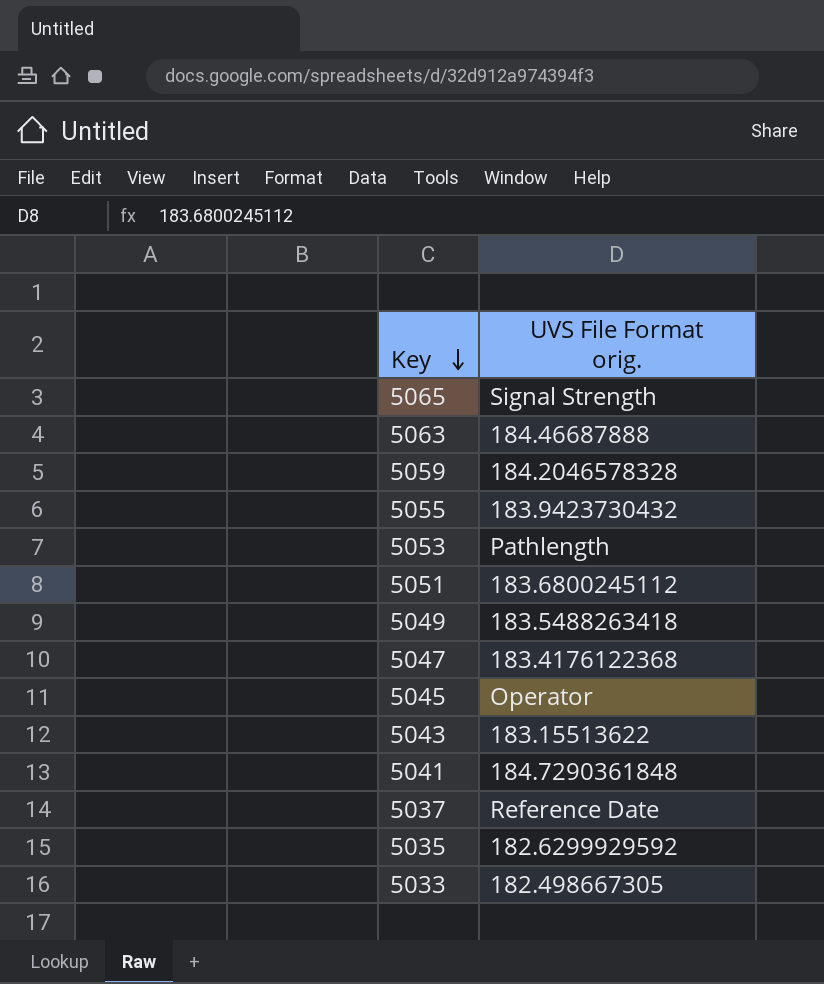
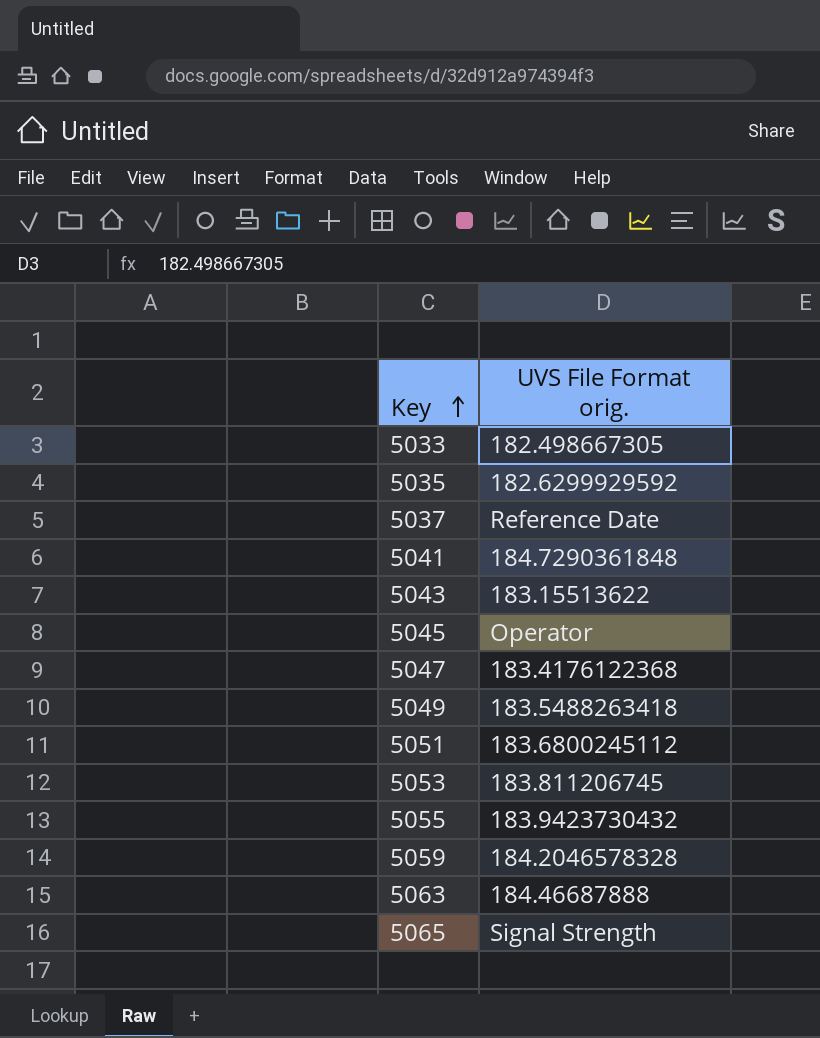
row order: Key descending -> Key ascending
5053 | UVS File Format orig.: Pathlength -> 183.811206745

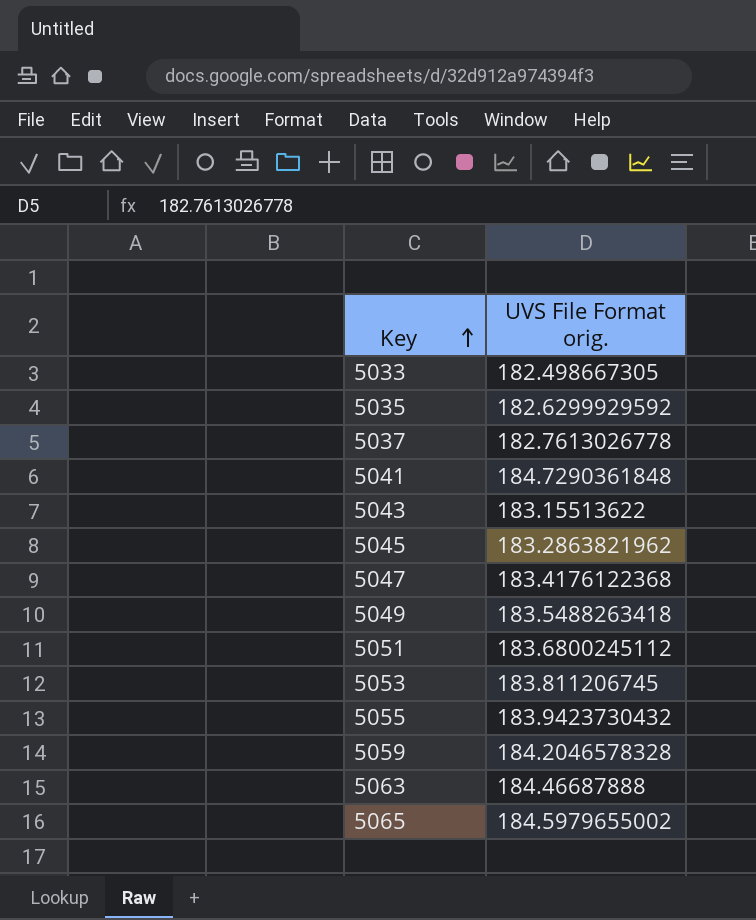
5037 | UVS File Format orig.: Reference Date -> 182.7613026778
5045 | UVS File Format orig.: Operator -> 183.2863821962
5065 | UVS File Format orig.: Signal Strength -> 184.5979655002

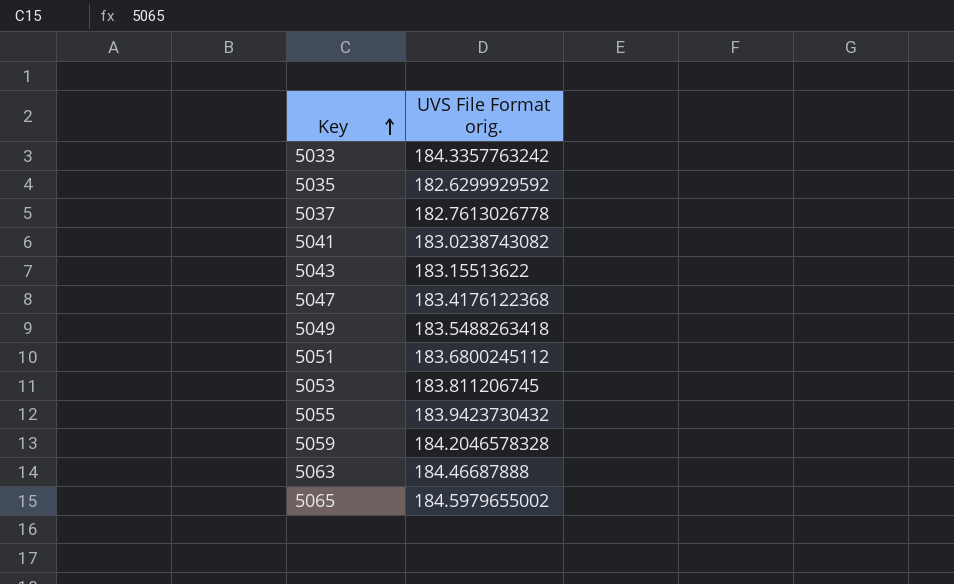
row 5045: 183.2863821962 -> none
5033 | UVS File Format orig.: 182.498667305 -> 184.3357763242
5041 | UVS File Format orig.: 184.7290361848 -> 183.0238743082

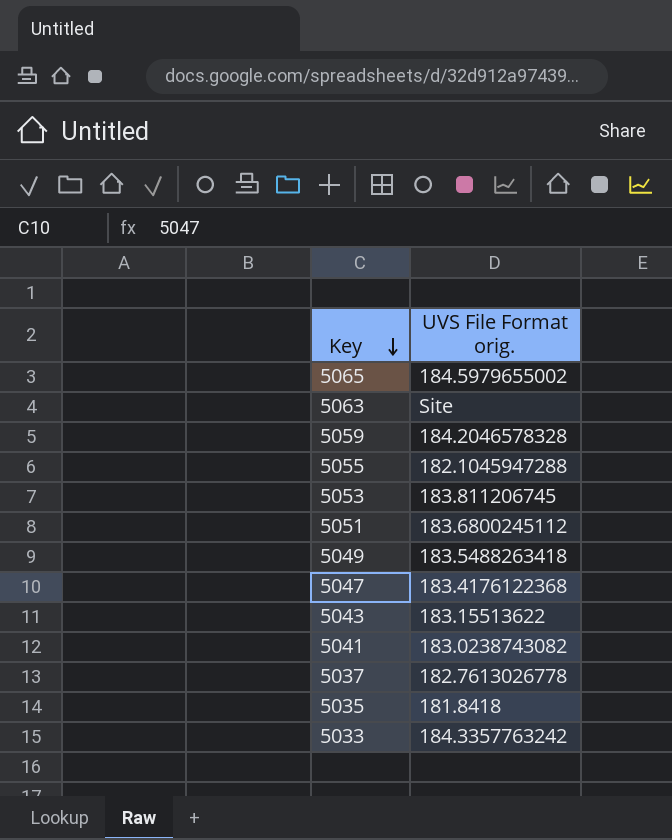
row order: Key ascending -> Key descending
5063 | UVS File Format orig.: 184.46687888 -> Site
5055 | UVS File Format orig.: 183.9423730432 -> 182.1045947288
5035 | UVS File Format orig.: 182.6299929592 -> 181.8418

